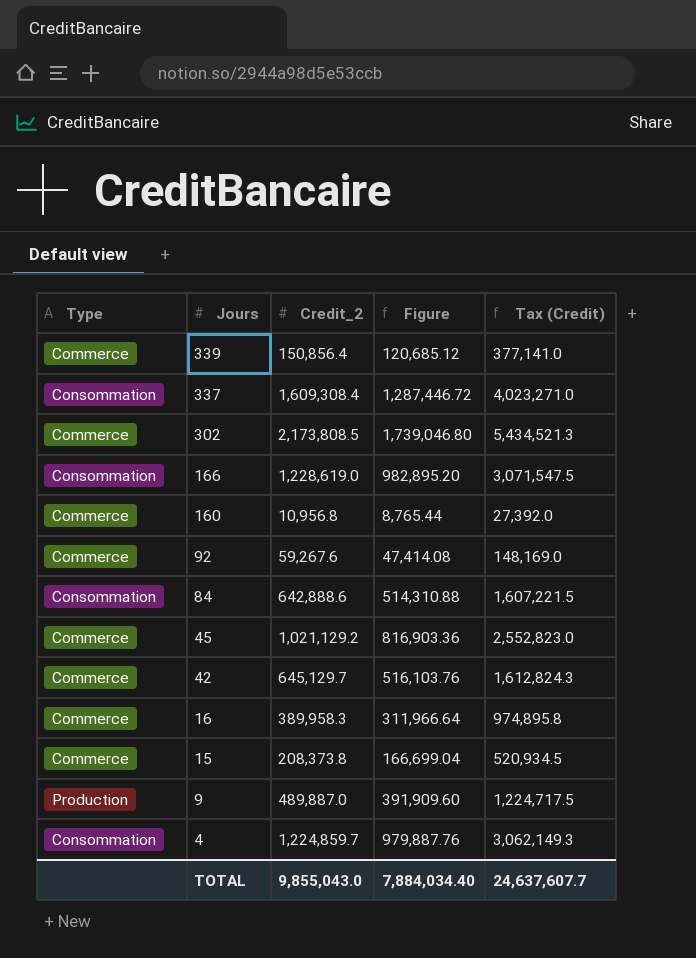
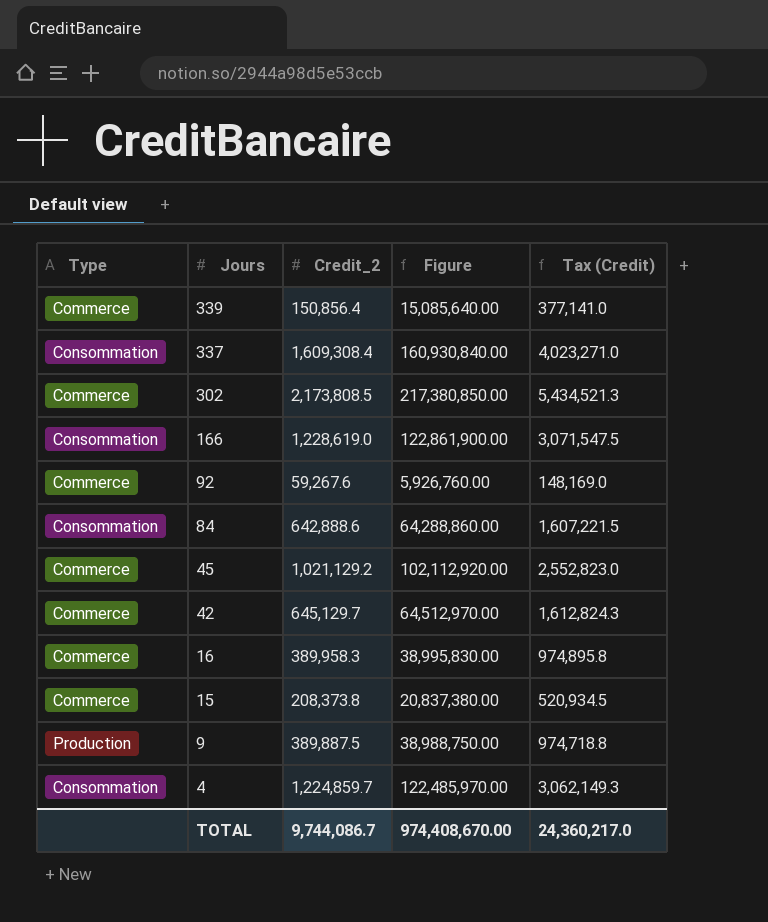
column Figure | formula: [Credit_2] * 0.8 -> [Credit_2] * 100
row 160: Commerce | 10,956.8 | 8,765.44 | 27,392.0 -> none
9 | Credit_2: 489,887.0 -> 389,887.5
9 | Tax (Credit): 1,224,717.5 -> 974,718.8
TOTAL | Credit_2: 9,855,043.0 -> 9,744,086.7
TOTAL | Figure: 7,884,034.40 -> 974,408,670.00
TOTAL | Tax (Credit): 24,637,607.7 -> 24,360,217.0

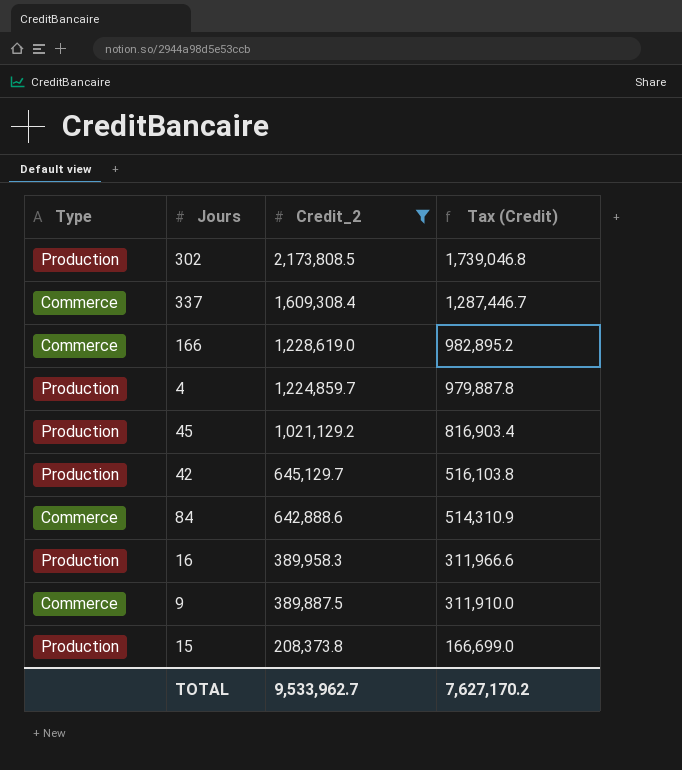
filter: none -> Credit_2 >= 208,373.8
row order: Jours descending -> Credit_2 descending
column Figure | formula: [Credit_2] * 100 -> none
column Tax (Credit) | formula: [Credit_2] * 2.5 -> [Credit_2] * 0.8
302 | Type: Commerce -> Production
337 | Type: Consommation -> Commerce
166 | Type: Consommation -> Commerce
4 | Type: Consommation -> Production
45 | Type: Commerce -> Production
42 | Type: Commerce -> Production
84 | Type: Consommation -> Commerce
16 | Type: Commerce -> Production
9 | Type: Production -> Commerce
15 | Type: Commerce -> Production
TOTAL | Credit_2: 9,744,086.7 -> 9,533,962.7
TOTAL | Tax (Credit): 24,360,217.0 -> 7,627,170.2

